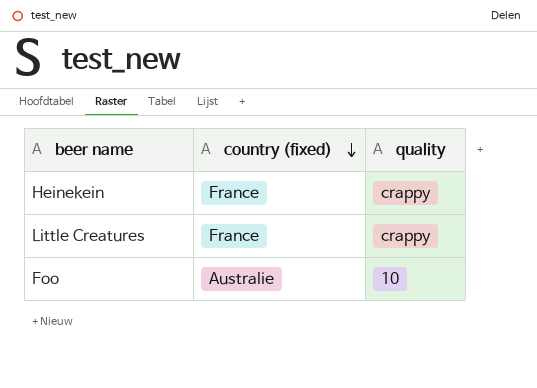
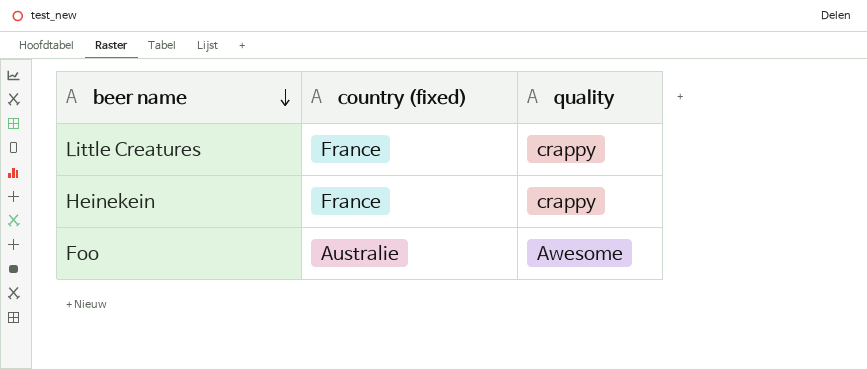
row order: country (fixed) descending -> beer name descending
Foo | quality: 10 -> Awesome

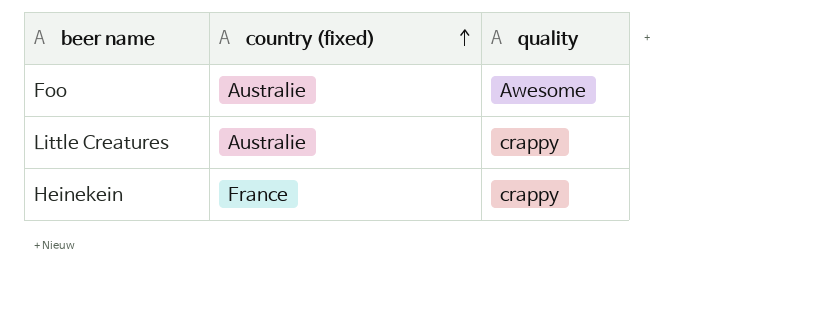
row order: beer name descending -> country (fixed) ascending
Little Creatures | country (fixed): France -> Australie

